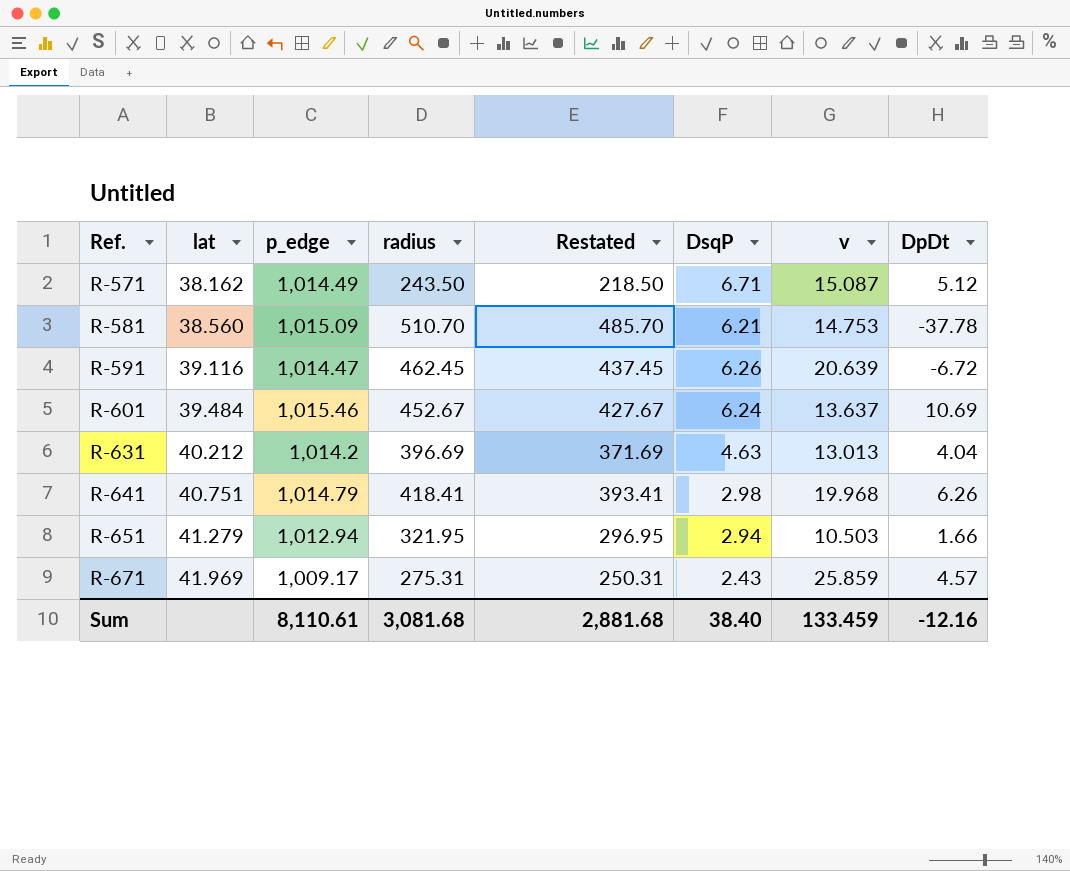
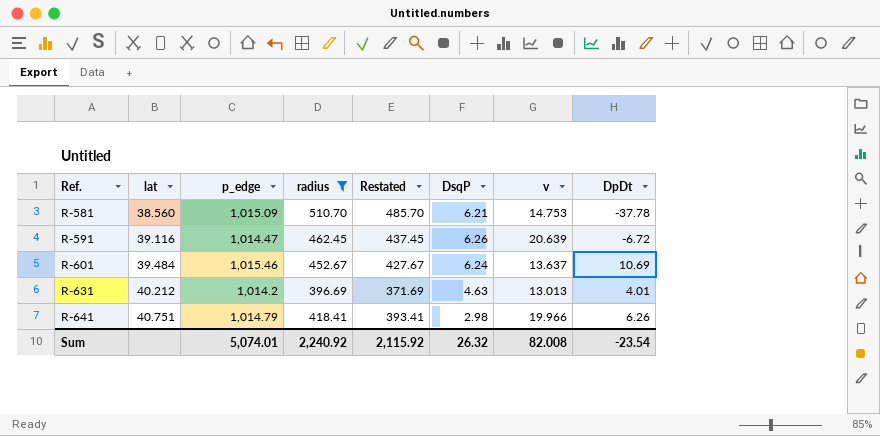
filter: none -> radius >= 396.69
R-631 | DpDt: 4.04 -> 4.01
R-641 | v: 19.968 -> 19.966
Sum | p_edge: 8,110.61 -> 5,074.01
Sum | radius: 3,081.68 -> 2,240.92
Sum | Restated: 2,881.68 -> 2,115.92
Sum | DsqP: 38.40 -> 26.32
Sum | v: 133.459 -> 82.008
Sum | DpDt: -12.16 -> -23.54

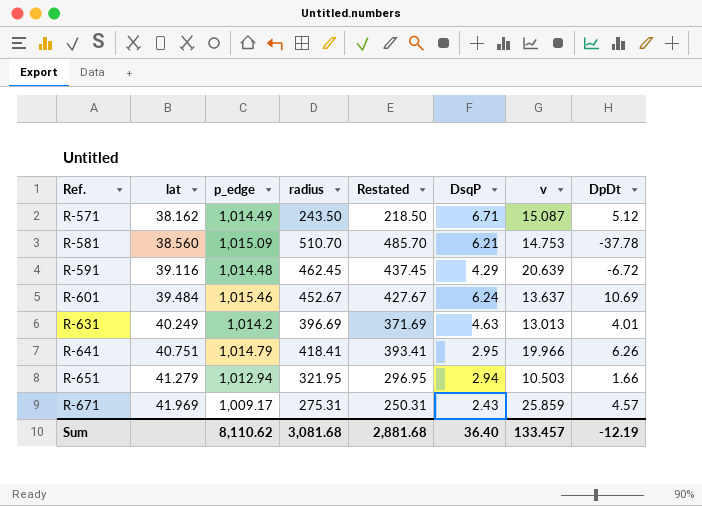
filter: radius >= 396.69 -> none
R-591 | p_edge: 1,014.47 -> 1,014.48
R-591 | DsqP: 6.26 -> 4.29
R-631 | lat: 40.212 -> 40.249
R-641 | DsqP: 2.98 -> 2.95
Sum | p_edge: 5,074.01 -> 8,110.62
Sum | radius: 2,240.92 -> 3,081.68
Sum | Restated: 2,115.92 -> 2,881.68
Sum | DsqP: 26.32 -> 36.40
Sum | v: 82.008 -> 133.457
Sum | DpDt: -23.54 -> -12.19

